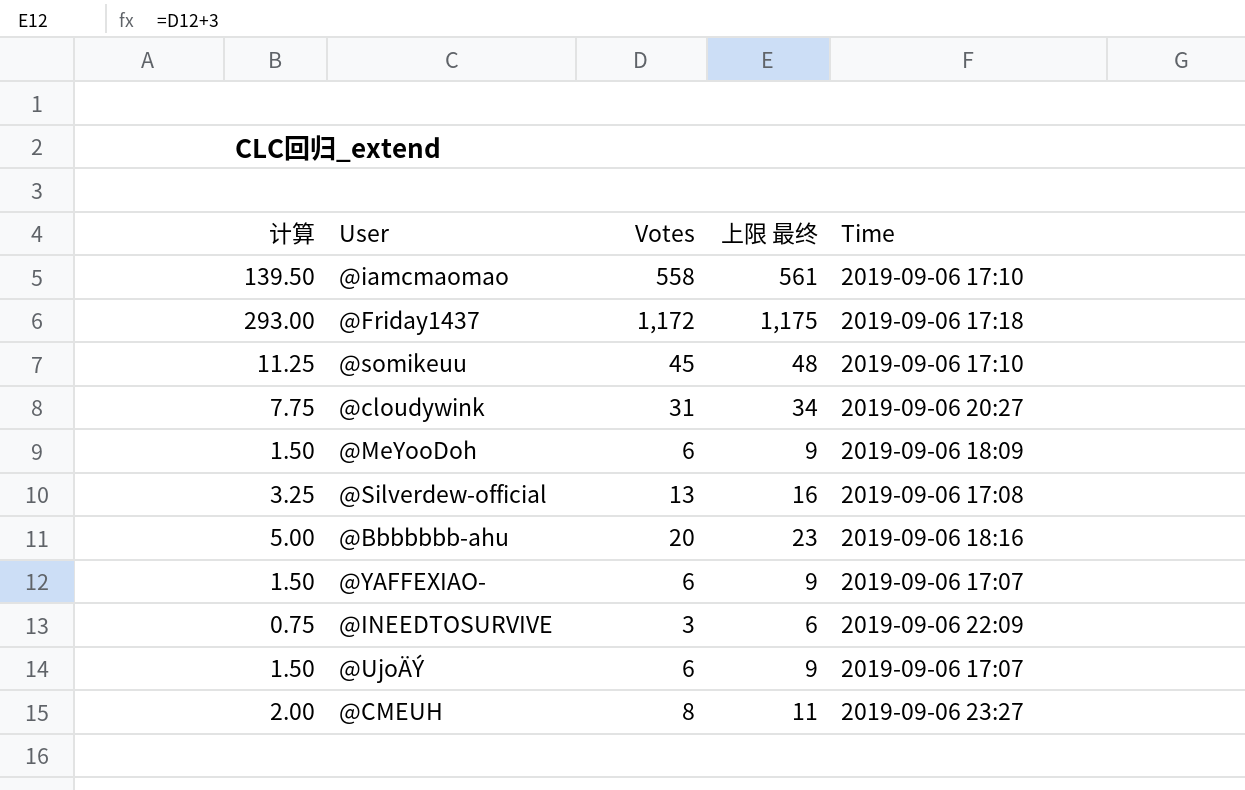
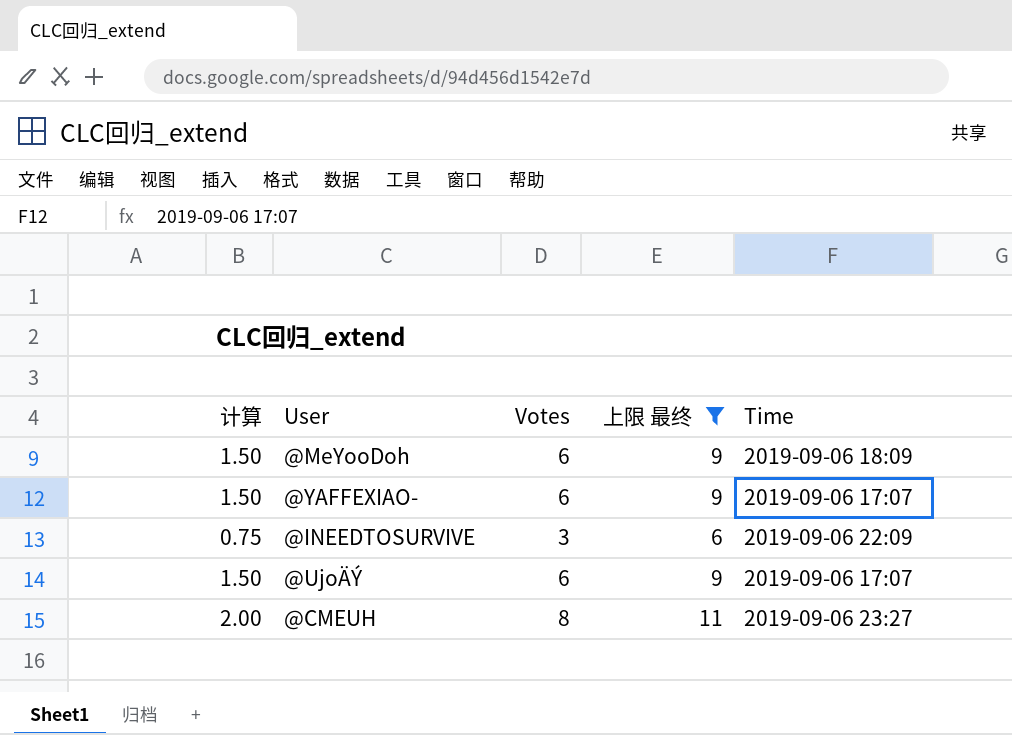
filter: none -> 上限 最终 <= 11

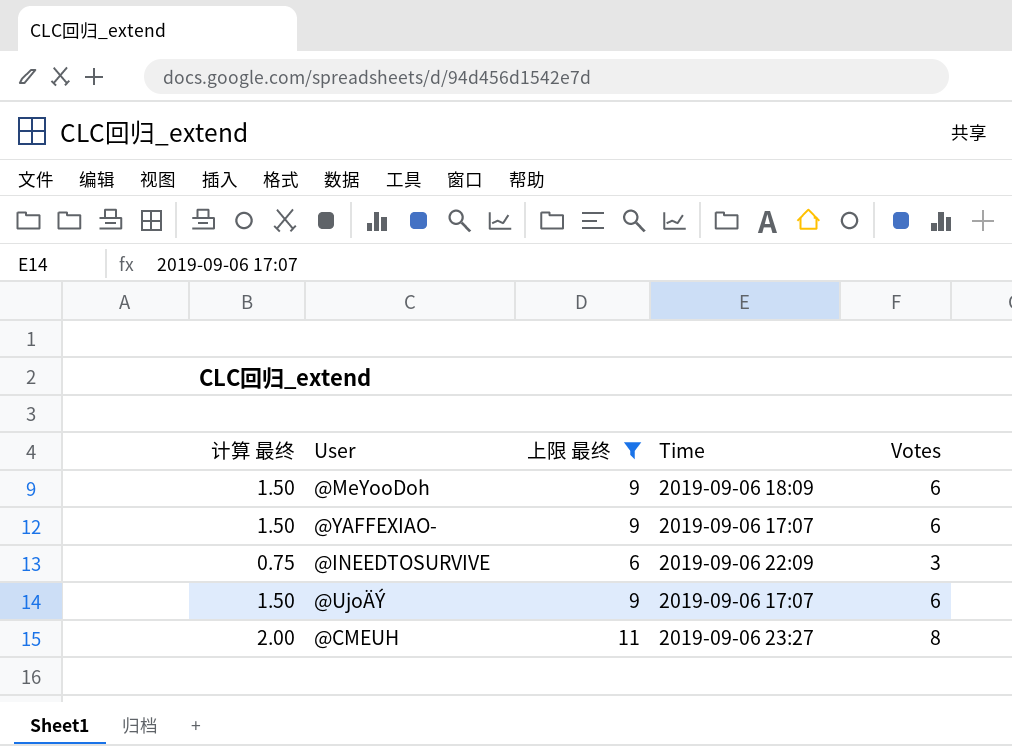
column name: 计算 -> 计算 最终
column Votes | position: 3 -> 5

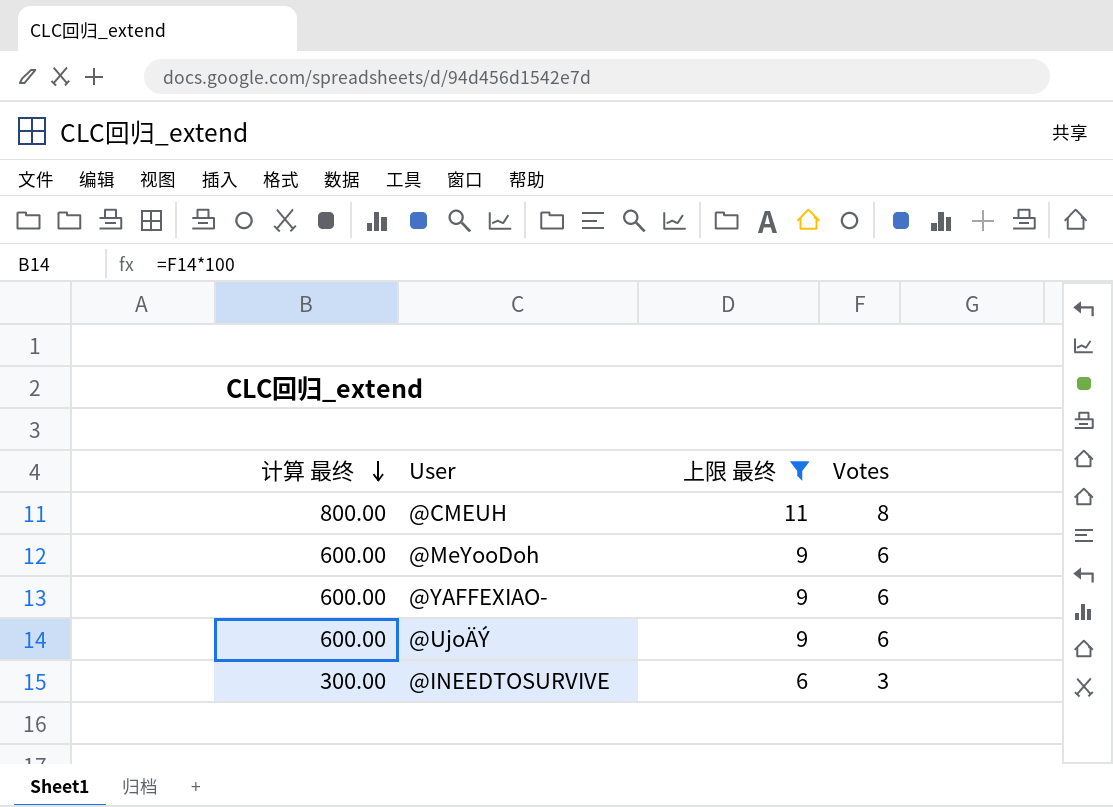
row order: none -> 计算 最终 descending
column Time | position: 4 -> none
column 计算 最终 | formula: [Votes] * 0.25 -> [Votes] * 100

